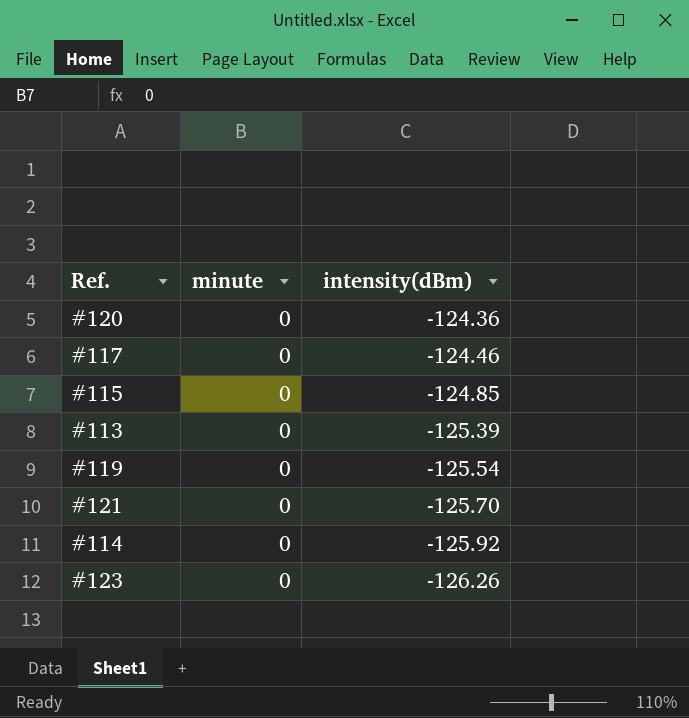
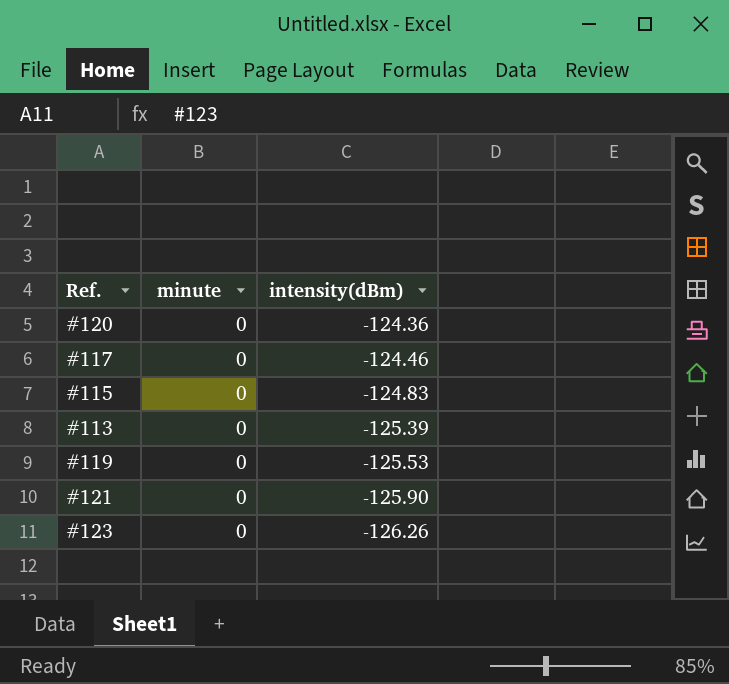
row #114: 0 | -125.92 -> none
#115 | intensity(dBm): -124.85 -> -124.83
#119 | intensity(dBm): -125.54 -> -125.53
#121 | intensity(dBm): -125.70 -> -125.90

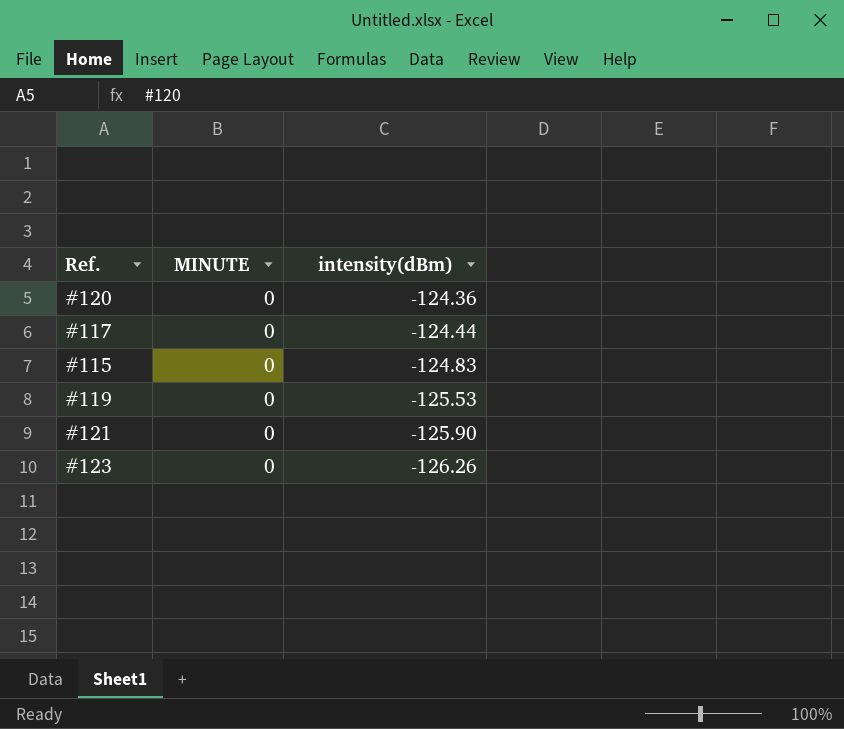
column name: minute -> MINUTE
row #113: 0 | -125.39 -> none
#117 | intensity(dBm): -124.46 -> -124.44

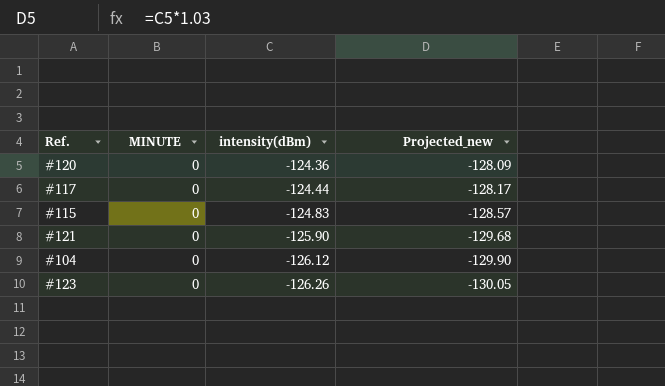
column Projected_new | formula: none -> [intensity(dBm)] * 1.03
row #119: 0 | -125.53 -> none
row #104: none -> 0 | -126.12 | -129.90

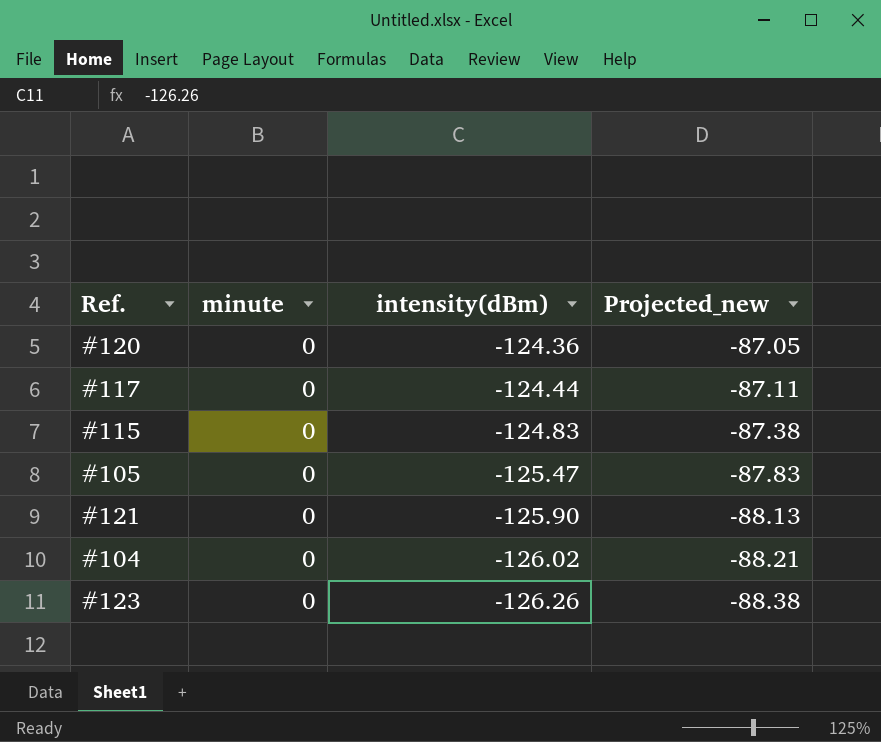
column name: MINUTE -> minute
column Projected_new | formula: [intensity(dBm)] * 1.03 -> [intensity(dBm)] * 0.7
row #105: none -> 0 | -125.47 | -87.83
#104 | intensity(dBm): -126.12 -> -126.02

